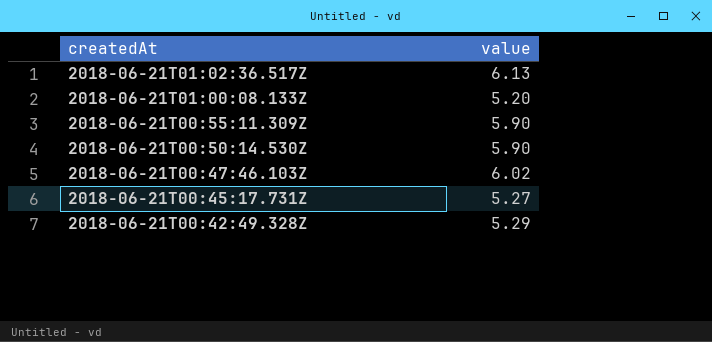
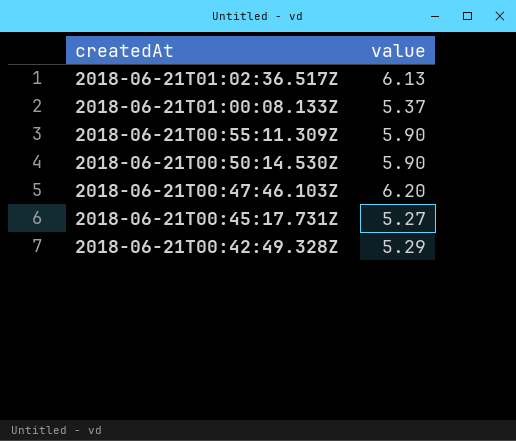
2018-06-21T01:00:08.133Z | value: 5.20 -> 5.37
2018-06-21T00:47:46.103Z | value: 6.02 -> 6.20

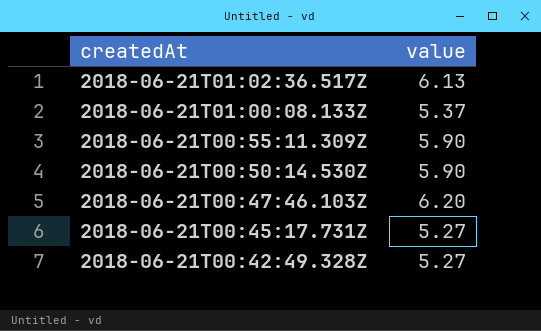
2018-06-21T00:42:49.328Z | value: 5.29 -> 5.27

